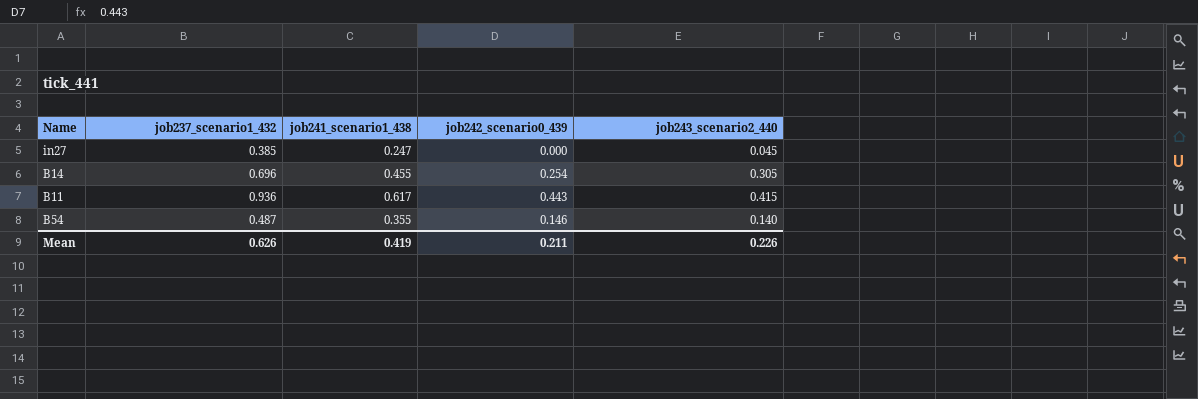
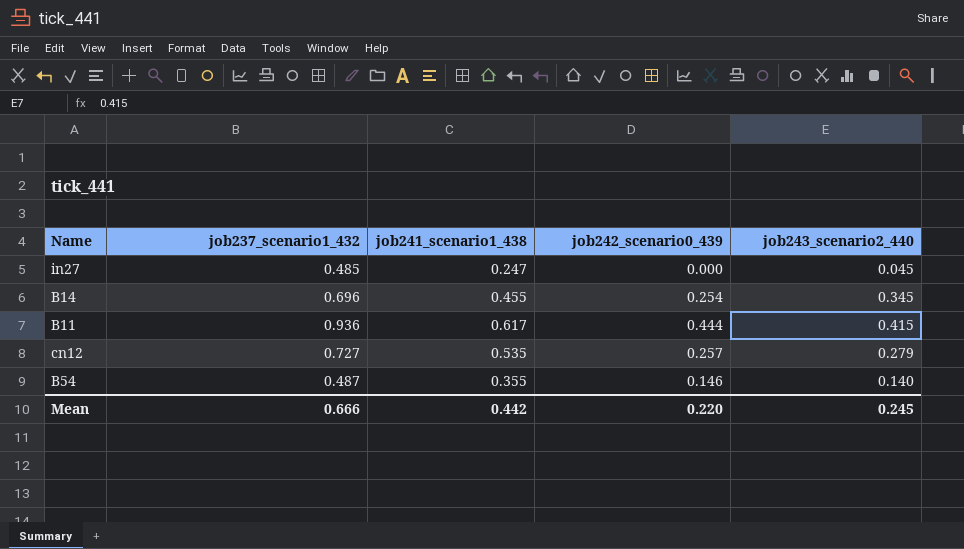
in27 | job237_scenario1_432: 0.385 -> 0.485
B14 | job243_scenario2_440: 0.305 -> 0.345
B11 | job242_scenario0_439: 0.443 -> 0.444
row cn12: none -> 0.727 | 0.535 | 0.257 | 0.279
Mean | job237_scenario1_432: 0.626 -> 0.666
Mean | job241_scenario1_438: 0.419 -> 0.442
Mean | job242_scenario0_439: 0.211 -> 0.220
Mean | job243_scenario2_440: 0.226 -> 0.245

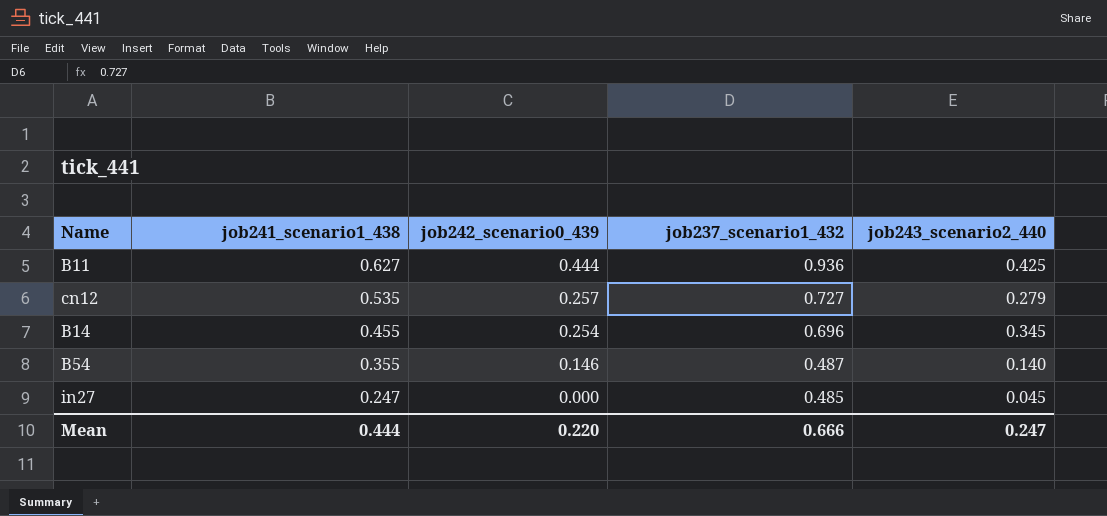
row order: none -> job241_scenario1_438 descending
column job237_scenario1_432 | position: 2 -> 4
B11 | job241_scenario1_438: 0.617 -> 0.627
B11 | job243_scenario2_440: 0.415 -> 0.425
Mean | job241_scenario1_438: 0.442 -> 0.444
Mean | job243_scenario2_440: 0.245 -> 0.247

